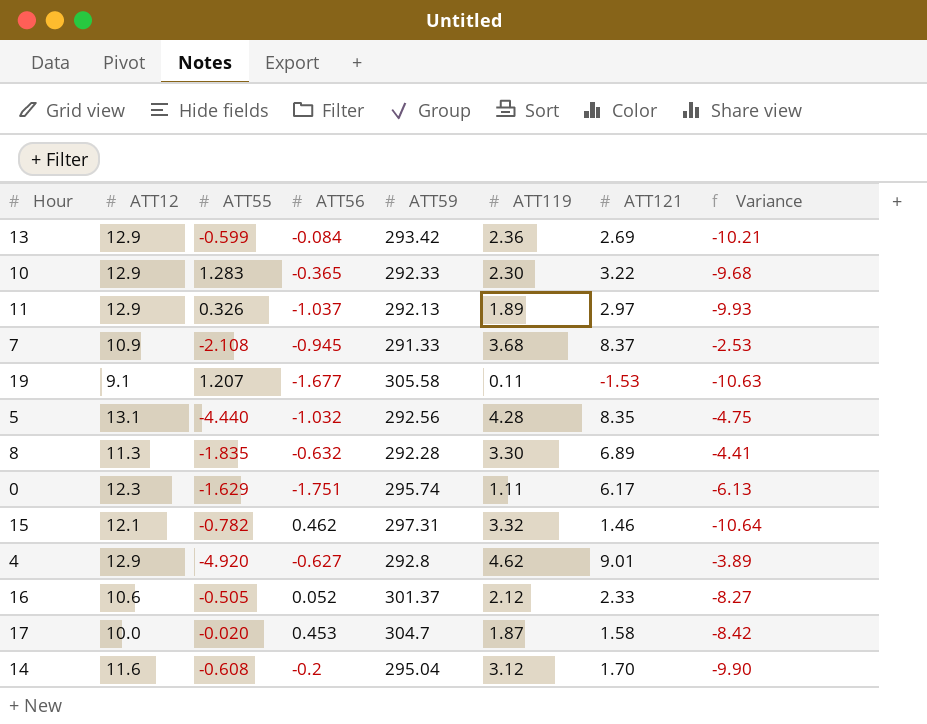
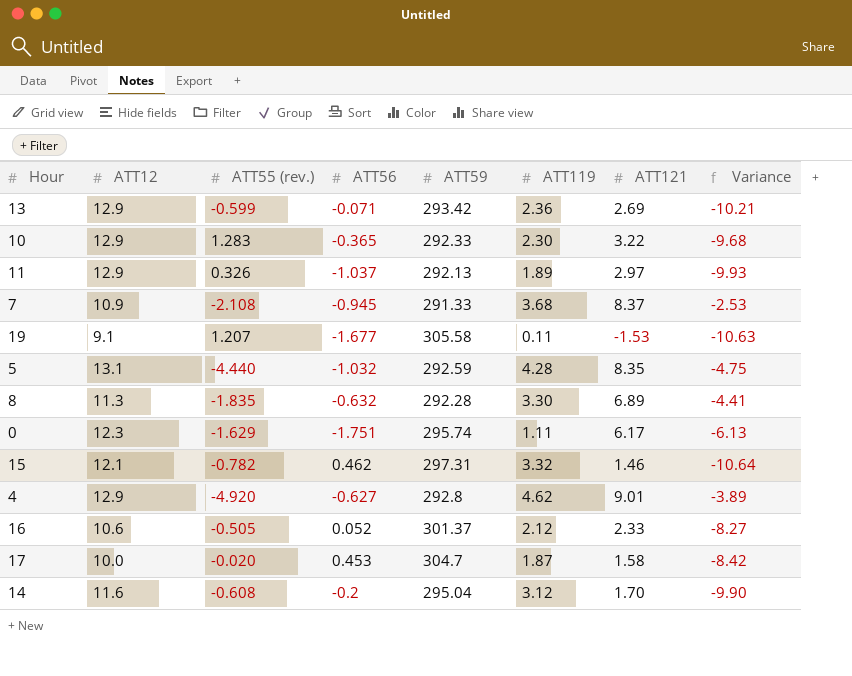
column name: ATT55 -> ATT55 (rev.)
13 | ATT56: -0.084 -> -0.071
5 | ATT59: 292.56 -> 292.59

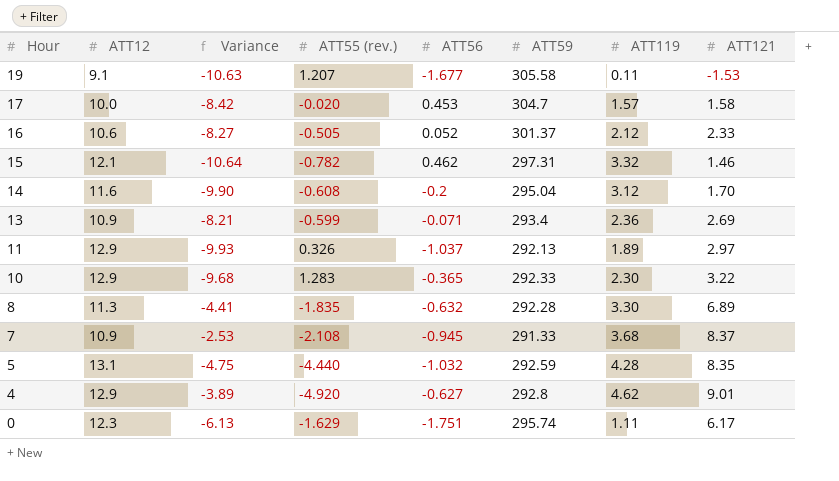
row order: none -> Hour descending
column Variance | position: 8 -> 3
17 | ATT119: 1.87 -> 1.57
13 | ATT12: 12.9 -> 10.9
13 | Variance: -10.21 -> -8.21
13 | ATT59: 293.42 -> 293.4

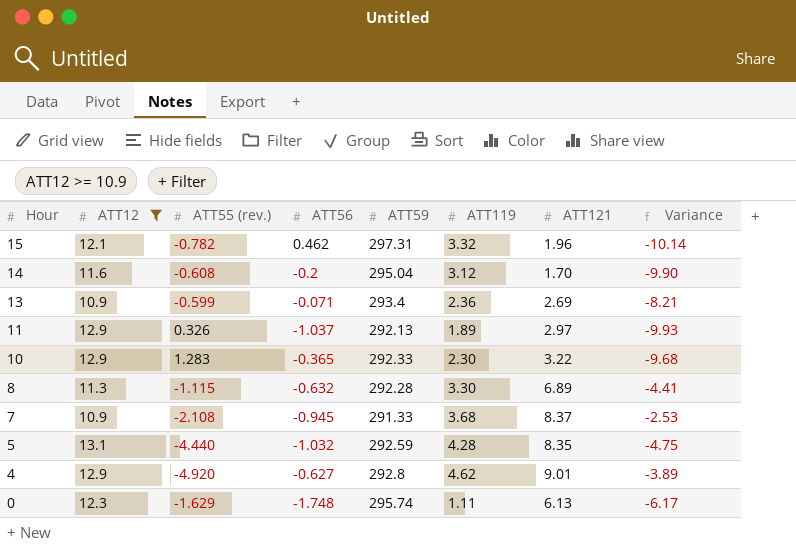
filter: none -> ATT12 >= 10.9
column Variance | position: 3 -> 8
15 | ATT121: 1.46 -> 1.96
15 | Variance: -10.64 -> -10.14
8 | ATT55 (rev.): -1.835 -> -1.115
0 | ATT56: -1.751 -> -1.748
0 | ATT121: 6.17 -> 6.13
0 | Variance: -6.13 -> -6.17

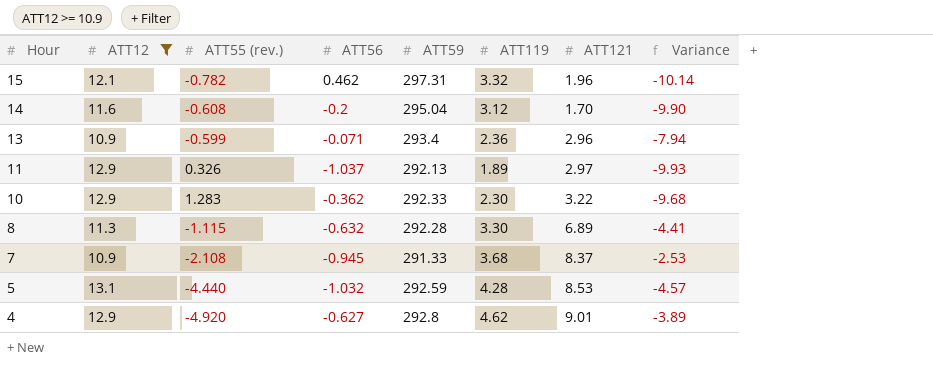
row 0: 12.3 | -1.629 | -1.748 | 295.74 | 1.11 | 6.13 | -6.17 -> none
13 | ATT121: 2.69 -> 2.96
13 | Variance: -8.21 -> -7.94
10 | ATT56: -0.365 -> -0.362
5 | ATT121: 8.35 -> 8.53
5 | Variance: -4.75 -> -4.57

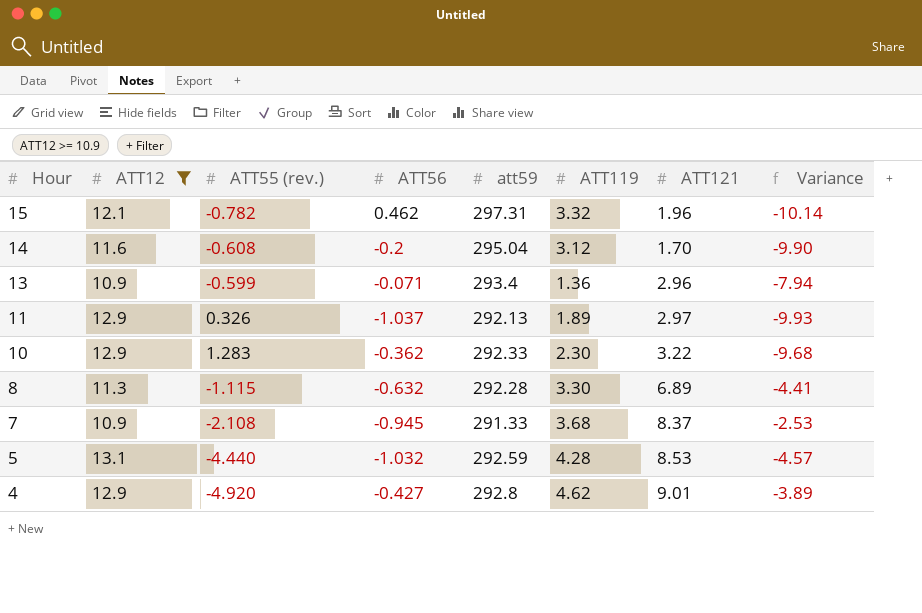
column name: ATT59 -> att59
13 | ATT119: 2.36 -> 1.36
4 | ATT56: -0.627 -> -0.427

